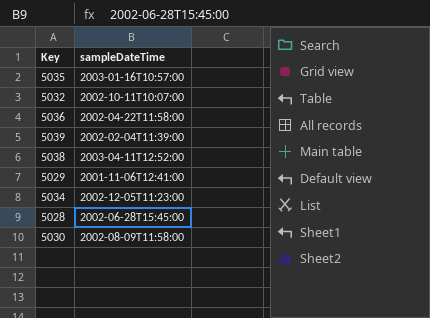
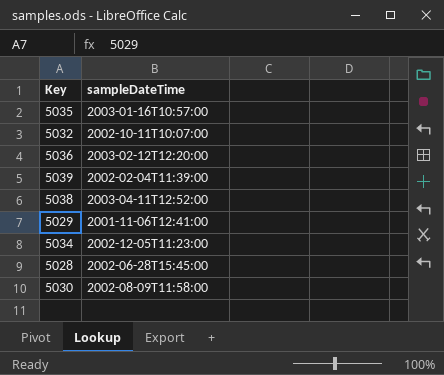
5036 | sampleDateTime: 2002-04-22T11:58:00 -> 2003-02-12T12:20:00

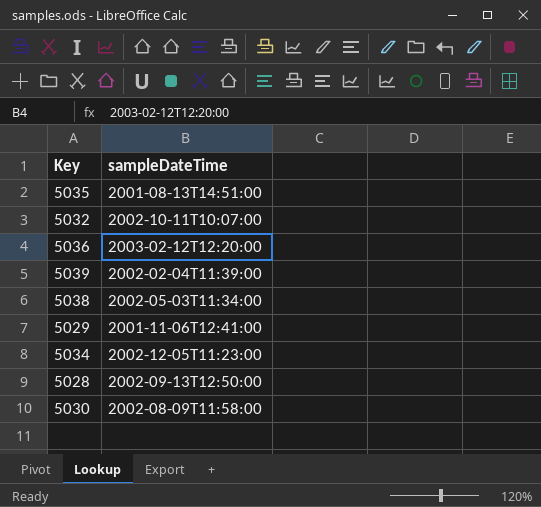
5035 | sampleDateTime: 2003-01-16T10:57:00 -> 2001-08-13T14:51:00
5038 | sampleDateTime: 2003-04-11T12:52:00 -> 2002-05-03T11:34:00
5028 | sampleDateTime: 2002-06-28T15:45:00 -> 2002-09-13T12:50:00

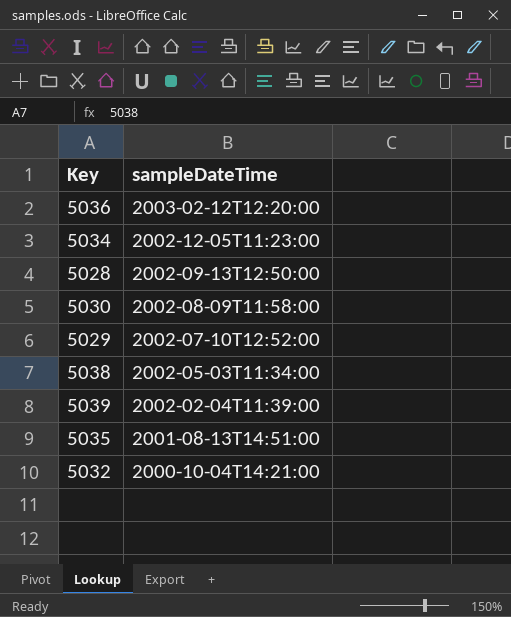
row order: none -> sampleDateTime descending
5029 | sampleDateTime: 2001-11-06T12:41:00 -> 2002-07-10T12:52:00
5032 | sampleDateTime: 2002-10-11T10:07:00 -> 2000-10-04T14:21:00

